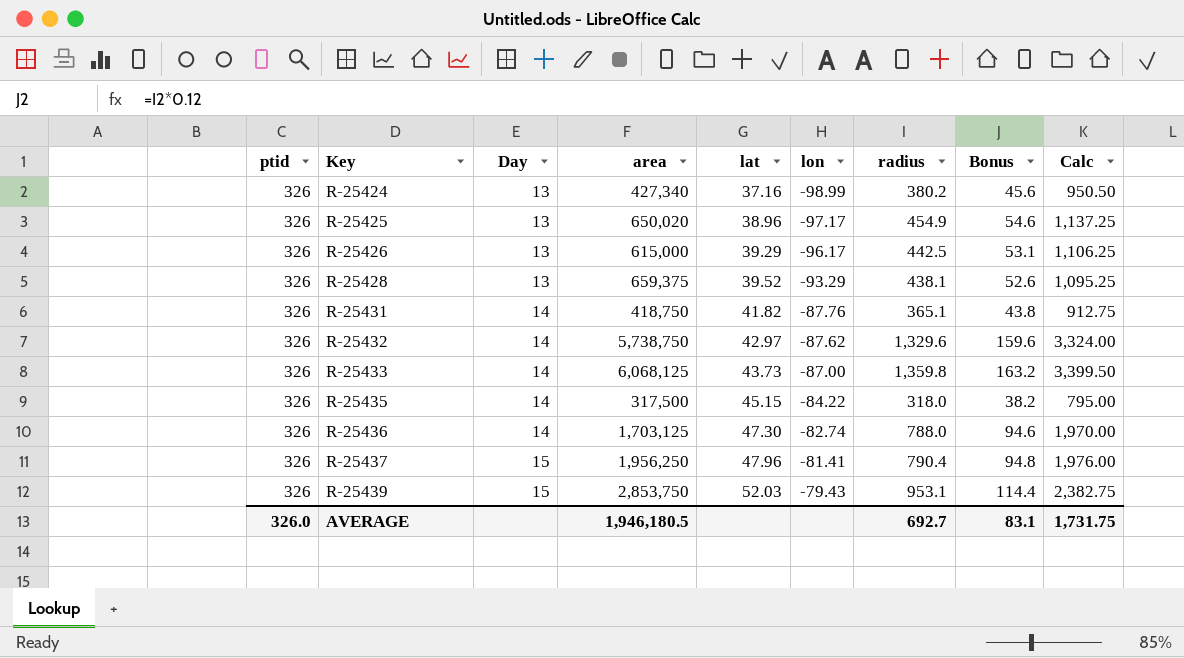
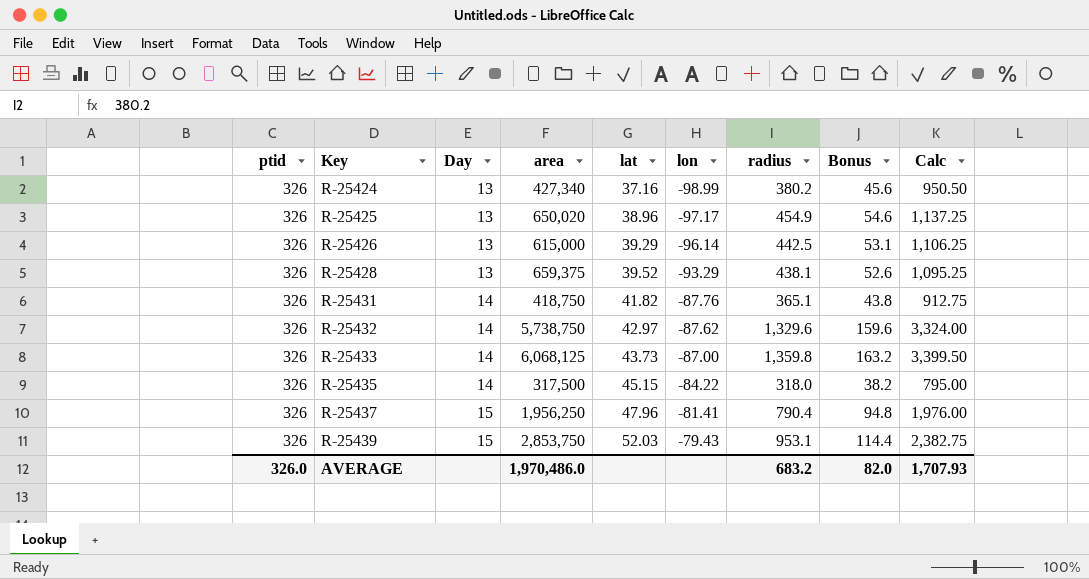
row R-25436: 326 | 14 | 1,703,125 | 47.30 | -82.74 | 788.0 | 94.6 | 1,970.00 -> none
R-25426 | lon: -96.17 -> -96.14
AVERAGE | area: 1,946,180.5 -> 1,970,486.0
AVERAGE | radius: 692.7 -> 683.2
AVERAGE | Bonus: 83.1 -> 82.0
AVERAGE | Calc: 1,731.75 -> 1,707.93

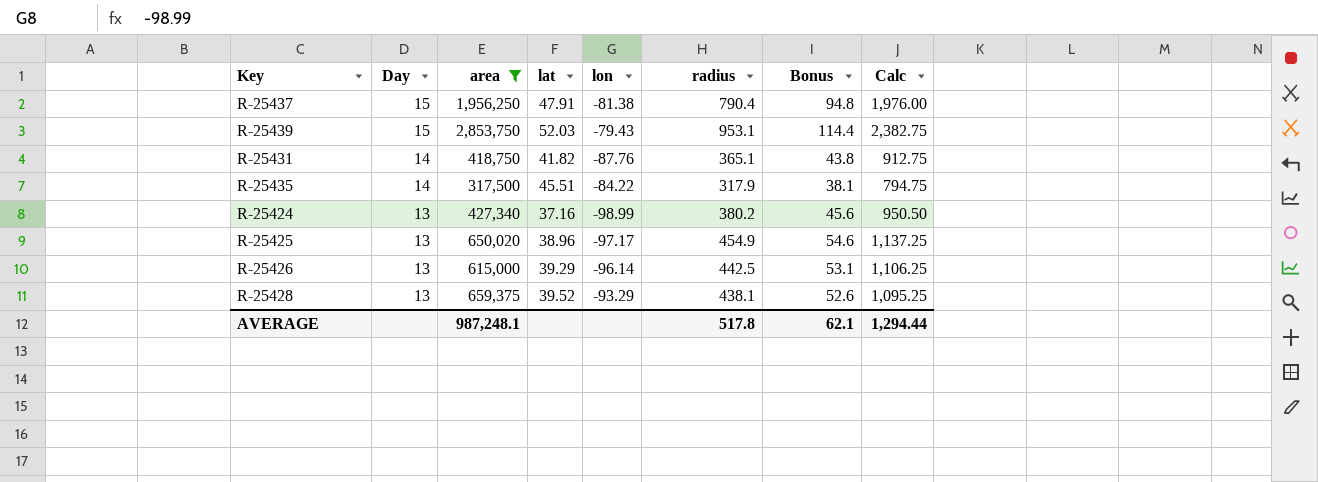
filter: none -> area <= 2,853,750
row order: Key ascending -> Day descending
column ptid | position: 1 -> none
R-25437 | lat: 47.96 -> 47.91
R-25437 | lon: -81.41 -> -81.38
R-25435 | lat: 45.15 -> 45.51
R-25435 | radius: 318.0 -> 317.9
R-25435 | Bonus: 38.2 -> 38.1
R-25435 | Calc: 795.00 -> 794.75
AVERAGE | area: 1,970,486.0 -> 987,248.1
AVERAGE | radius: 683.2 -> 517.8
AVERAGE | Bonus: 82.0 -> 62.1
AVERAGE | Calc: 1,707.93 -> 1,294.44

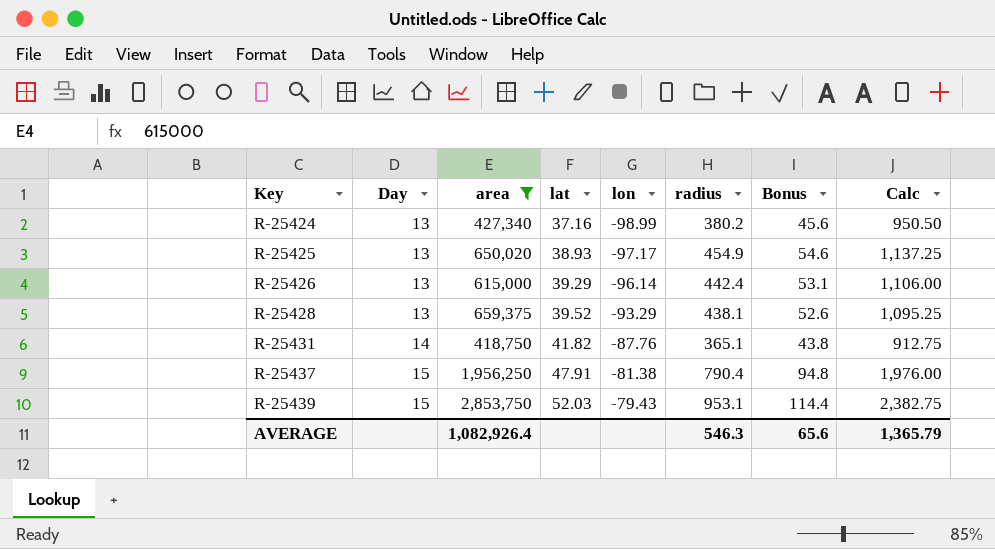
row order: Day descending -> Key ascending
row R-25435: 14 | 317,500 | 45.51 | -84.22 | 317.9 | 38.1 | 794.75 -> none
R-25425 | lat: 38.96 -> 38.93
R-25426 | radius: 442.5 -> 442.4
R-25426 | Calc: 1,106.25 -> 1,106.00
AVERAGE | area: 987,248.1 -> 1,082,926.4
AVERAGE | radius: 517.8 -> 546.3
AVERAGE | Bonus: 62.1 -> 65.6
AVERAGE | Calc: 1,294.44 -> 1,365.79

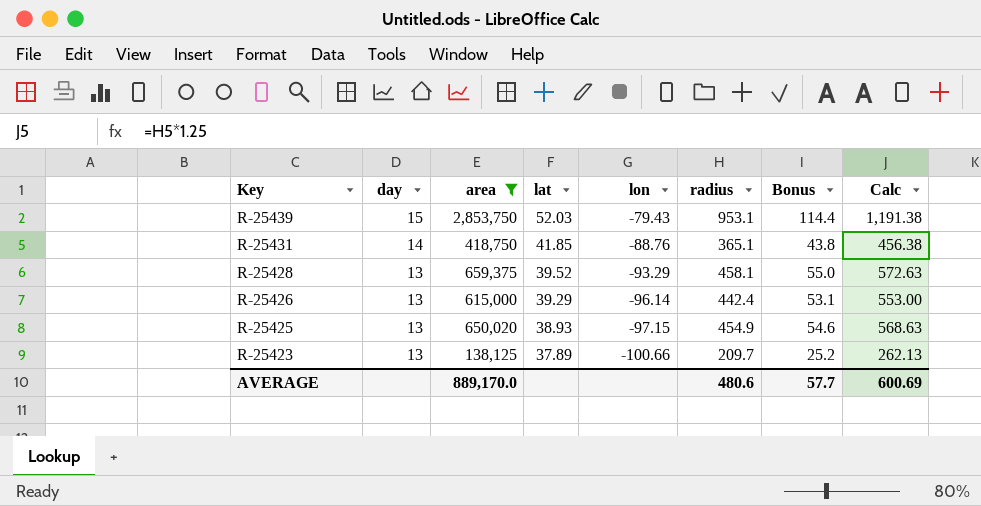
row order: Key ascending -> Key descending
column name: Day -> day
column Calc | formula: [radius] * 2.5 -> [radius] * 1.25
row R-25424: 13 | 427,340 | 37.16 | -98.99 | 380.2 | 45.6 | 950.50 -> none
row R-25437: 15 | 1,956,250 | 47.91 | -81.38 | 790.4 | 94.8 | 1,976.00 -> none
R-25431 | lat: 41.82 -> 41.85
R-25431 | lon: -87.76 -> -88.76
R-25428 | radius: 438.1 -> 458.1
R-25428 | Bonus: 52.6 -> 55.0
R-25425 | lon: -97.17 -> -97.15
row R-25423: none -> 13 | 138,125 | 37.89 | -100.66 | 209.7 | 25.2 | 262.13
AVERAGE | area: 1,082,926.4 -> 889,170.0
AVERAGE | radius: 546.3 -> 480.6
AVERAGE | Bonus: 65.6 -> 57.7
AVERAGE | Calc: 1,365.79 -> 600.69

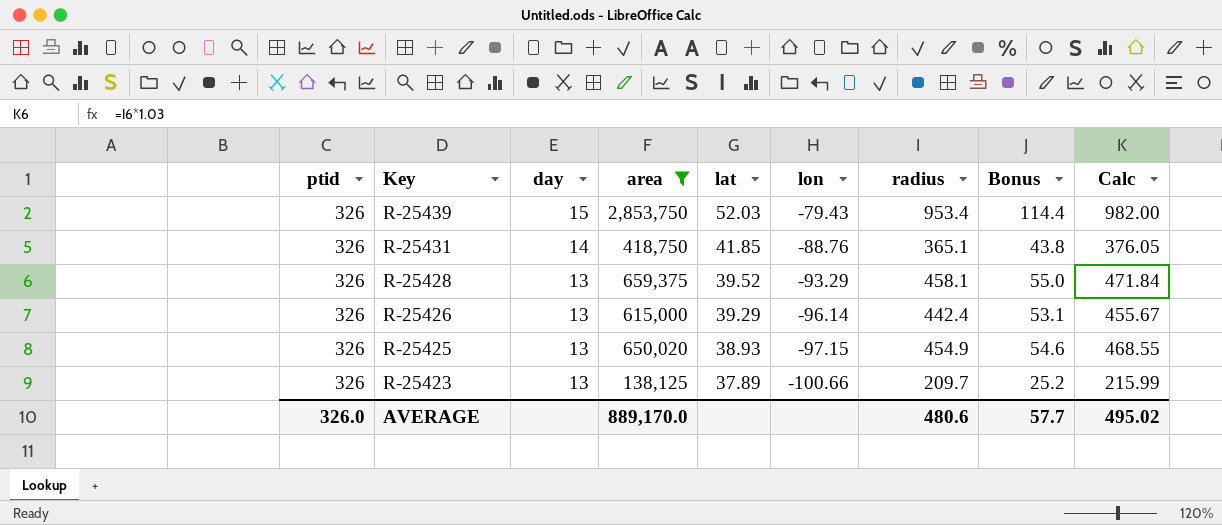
column ptid | position: none -> 1
column Calc | formula: [radius] * 1.25 -> [radius] * 1.03
R-25439 | radius: 953.1 -> 953.4
AVERAGE | Calc: 600.69 -> 495.02

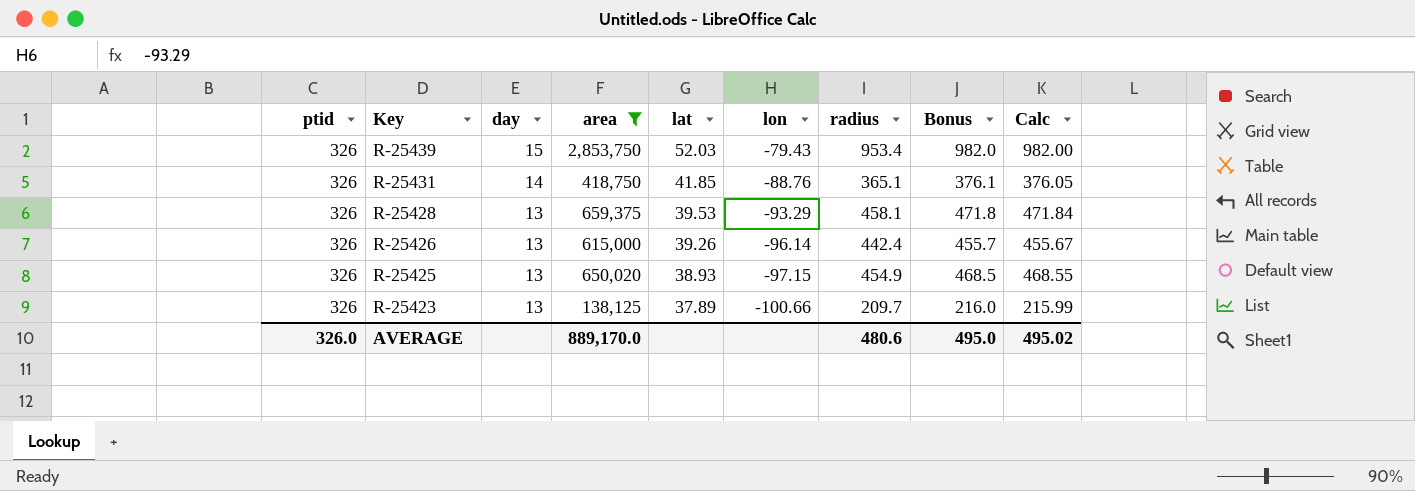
column Bonus | formula: [radius] * 0.12 -> [radius] * 1.03
R-25428 | lat: 39.52 -> 39.53
R-25426 | lat: 39.29 -> 39.26
AVERAGE | Bonus: 57.7 -> 495.0

